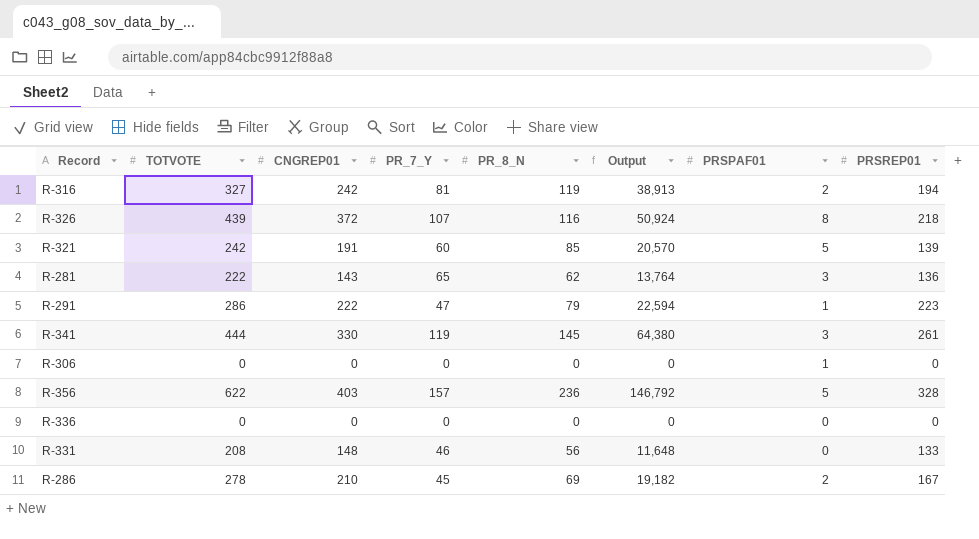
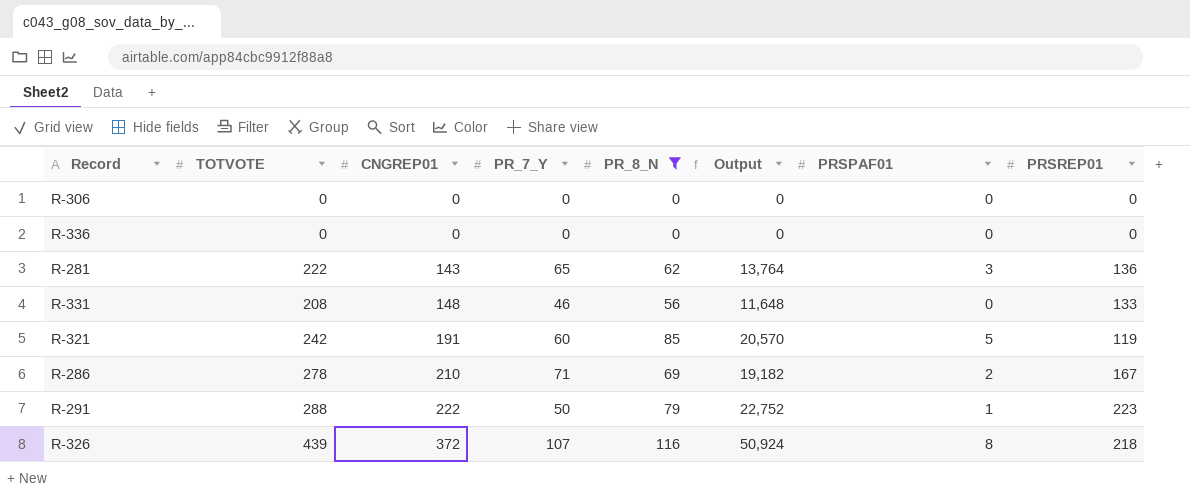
filter: none -> PR_8_N <= 116
row order: none -> CNGREP01 ascending
R-306 | PRSPAF01: 1 -> 0
R-321 | PRSREP01: 139 -> 119
R-286 | PR_7_Y: 45 -> 71
R-291 | TOTVOTE: 286 -> 288
R-291 | PR_7_Y: 47 -> 50
R-291 | Output: 22,594 -> 22,752

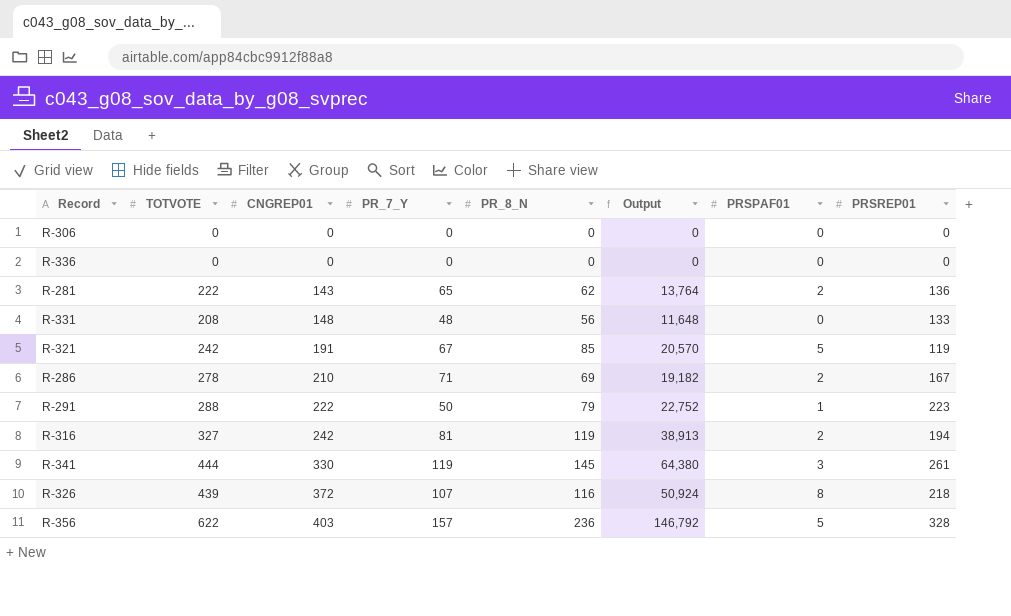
filter: PR_8_N <= 116 -> none
R-281 | PRSPAF01: 3 -> 2
R-331 | PR_7_Y: 46 -> 48
R-321 | PR_7_Y: 60 -> 67

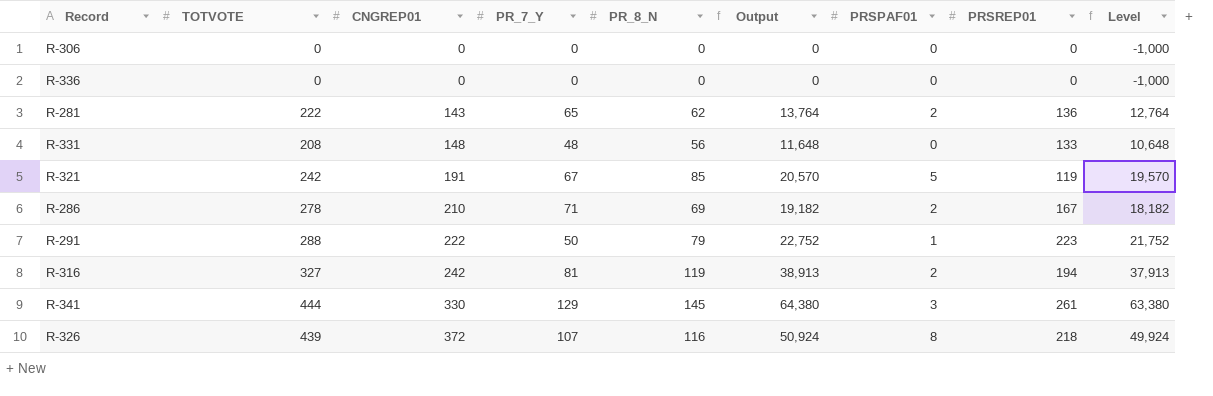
column Level | formula: none -> [Output] - 1000
row R-356: 622 | 403 | 157 | 236 | 146,792 | 5 | 328 -> none
R-341 | PR_7_Y: 119 -> 129

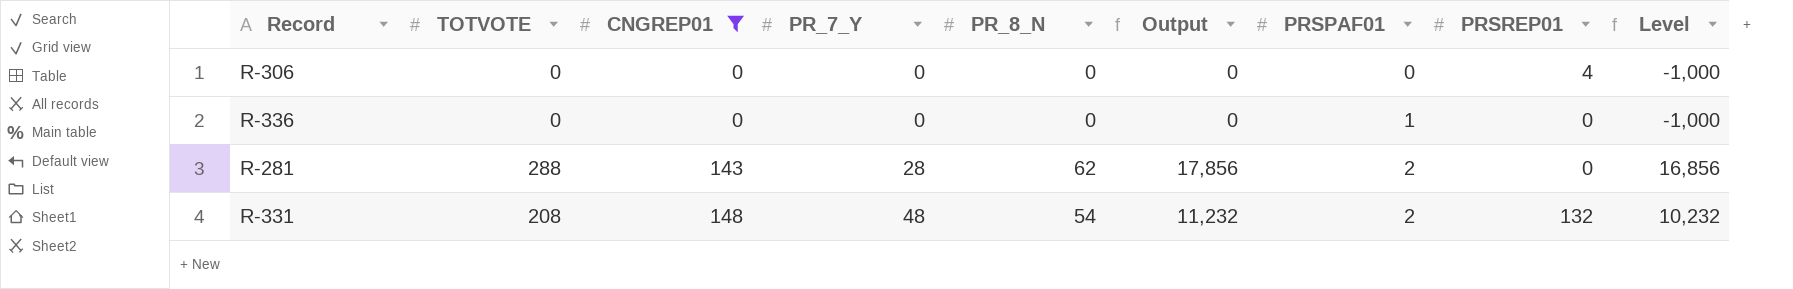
filter: none -> CNGREP01 <= 148
R-306 | PRSREP01: 0 -> 4
R-336 | PRSPAF01: 0 -> 1
R-281 | TOTVOTE: 222 -> 288
R-281 | PR_7_Y: 65 -> 28
R-281 | Output: 13,764 -> 17,856
R-281 | PRSREP01: 136 -> 0
R-281 | Level: 12,764 -> 16,856
R-331 | PR_8_N: 56 -> 54
R-331 | Output: 11,648 -> 11,232
R-331 | PRSPAF01: 0 -> 2
R-331 | PRSREP01: 133 -> 132
R-331 | Level: 10,648 -> 10,232

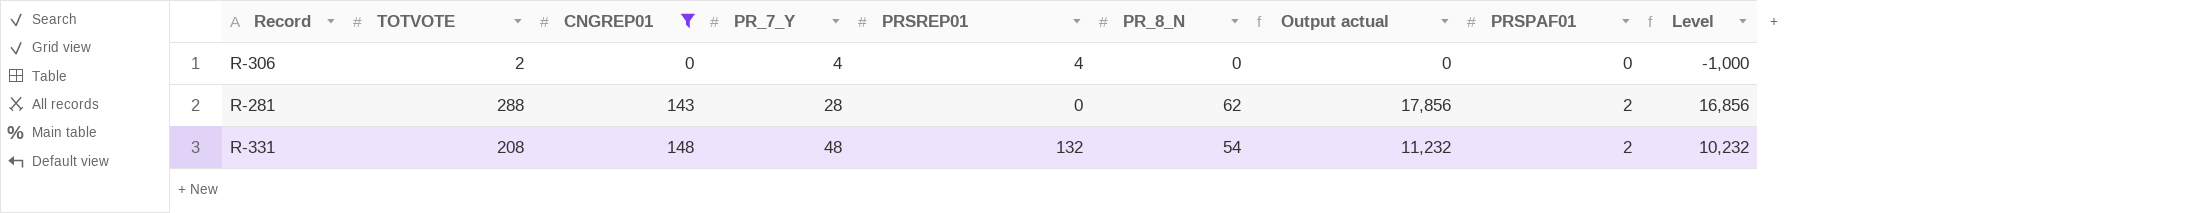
column PRSREP01 | position: 8 -> 5
column name: Output -> Output actual
row R-336: 0 | 0 | 0 | 0 | 0 | 1 | 0 | -1,000 -> none
R-306 | TOTVOTE: 0 -> 2
R-306 | PR_7_Y: 0 -> 4

